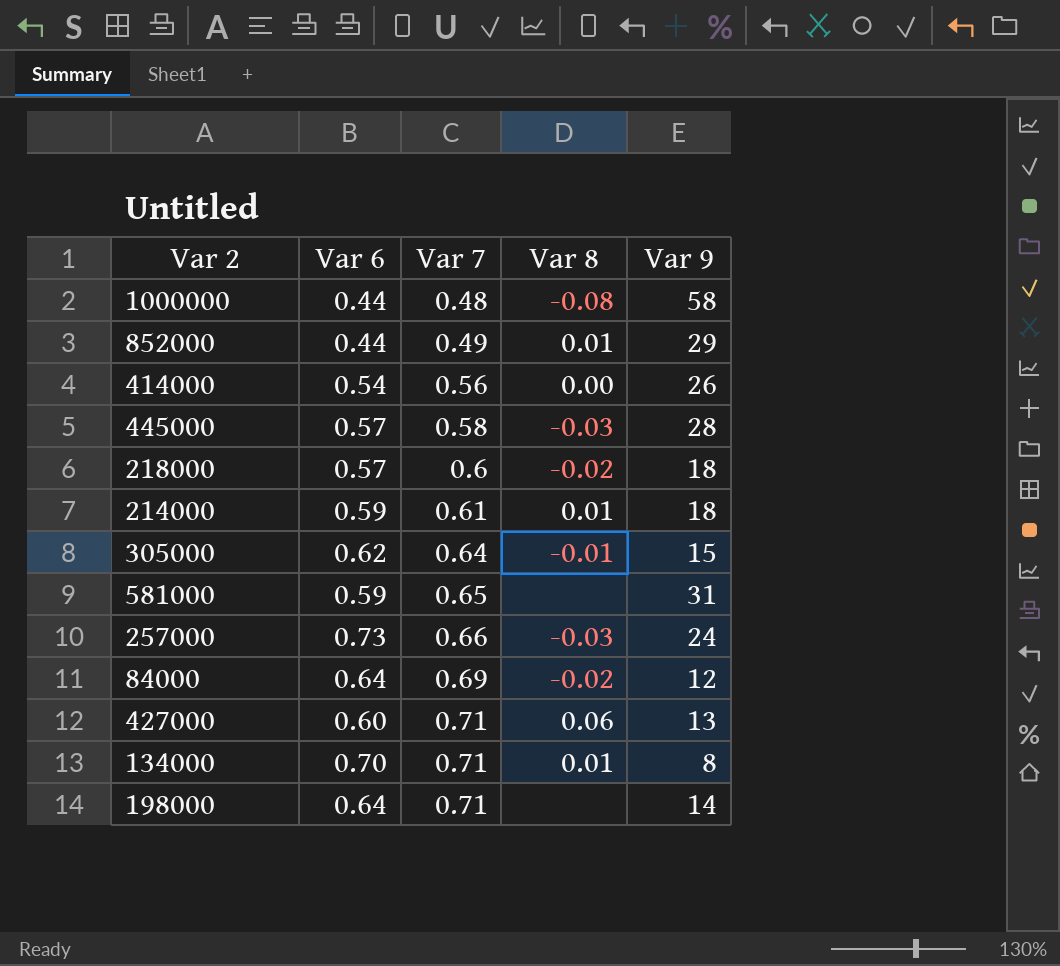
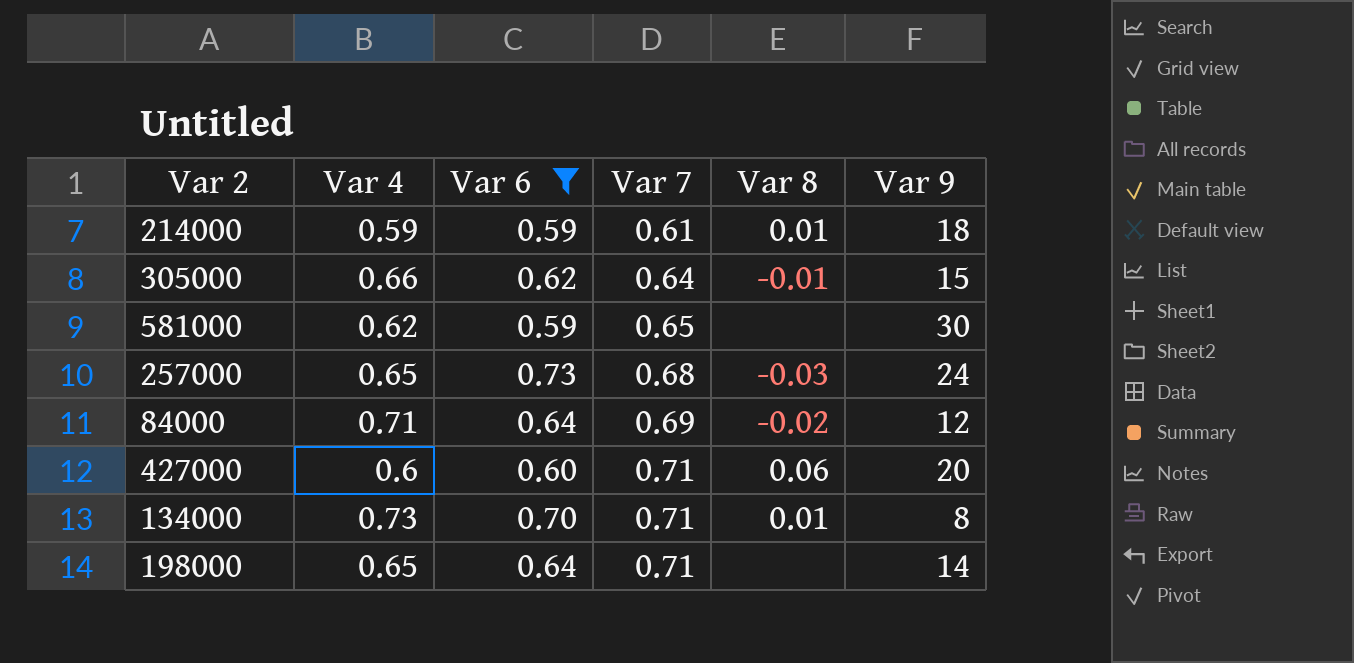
filter: none -> Var 6 >= 0.59
column Var 4 | position: none -> 2
581000 | Var 9: 31 -> 30
257000 | Var 7: 0.66 -> 0.68
427000 | Var 9: 13 -> 20

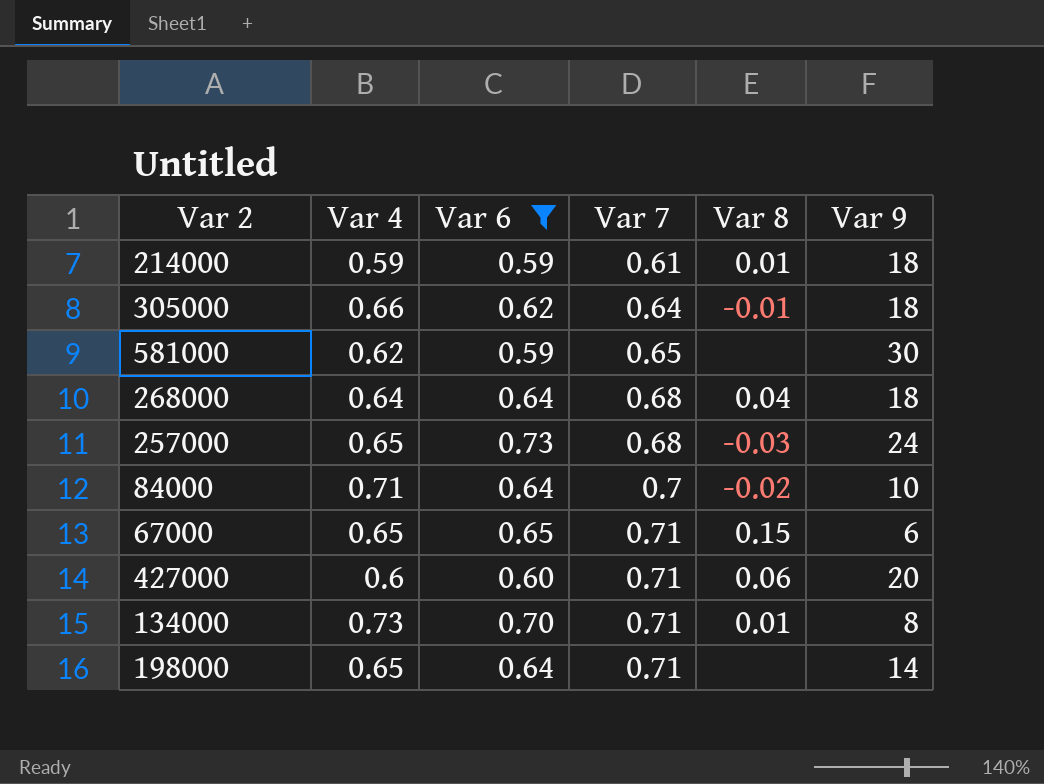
305000 | Var 9: 15 -> 18
row 268000: none -> 0.64 | 0.64 | 0.68 | 0.04 | 18
84000 | Var 7: 0.69 -> 0.7
84000 | Var 9: 12 -> 10
row 67000: none -> 0.65 | 0.65 | 0.71 | 0.15 | 6

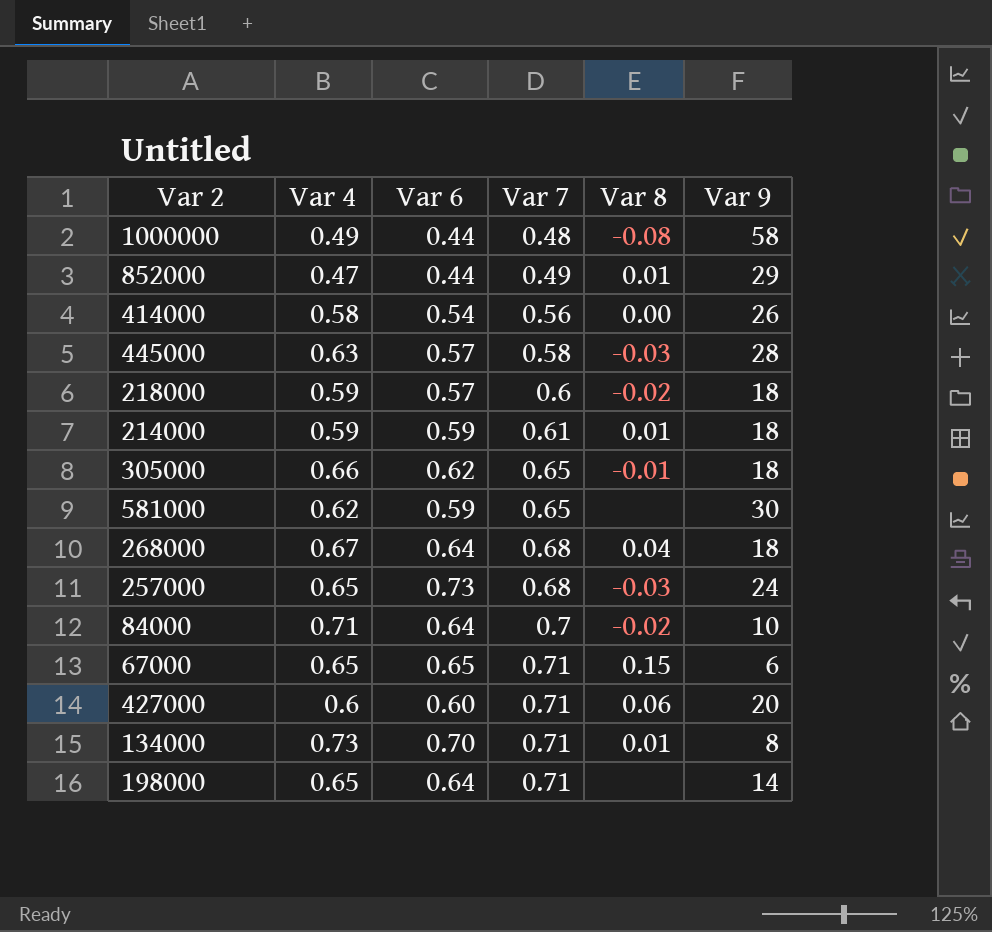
filter: Var 6 >= 0.59 -> none
305000 | Var 7: 0.64 -> 0.65
268000 | Var 4: 0.64 -> 0.67

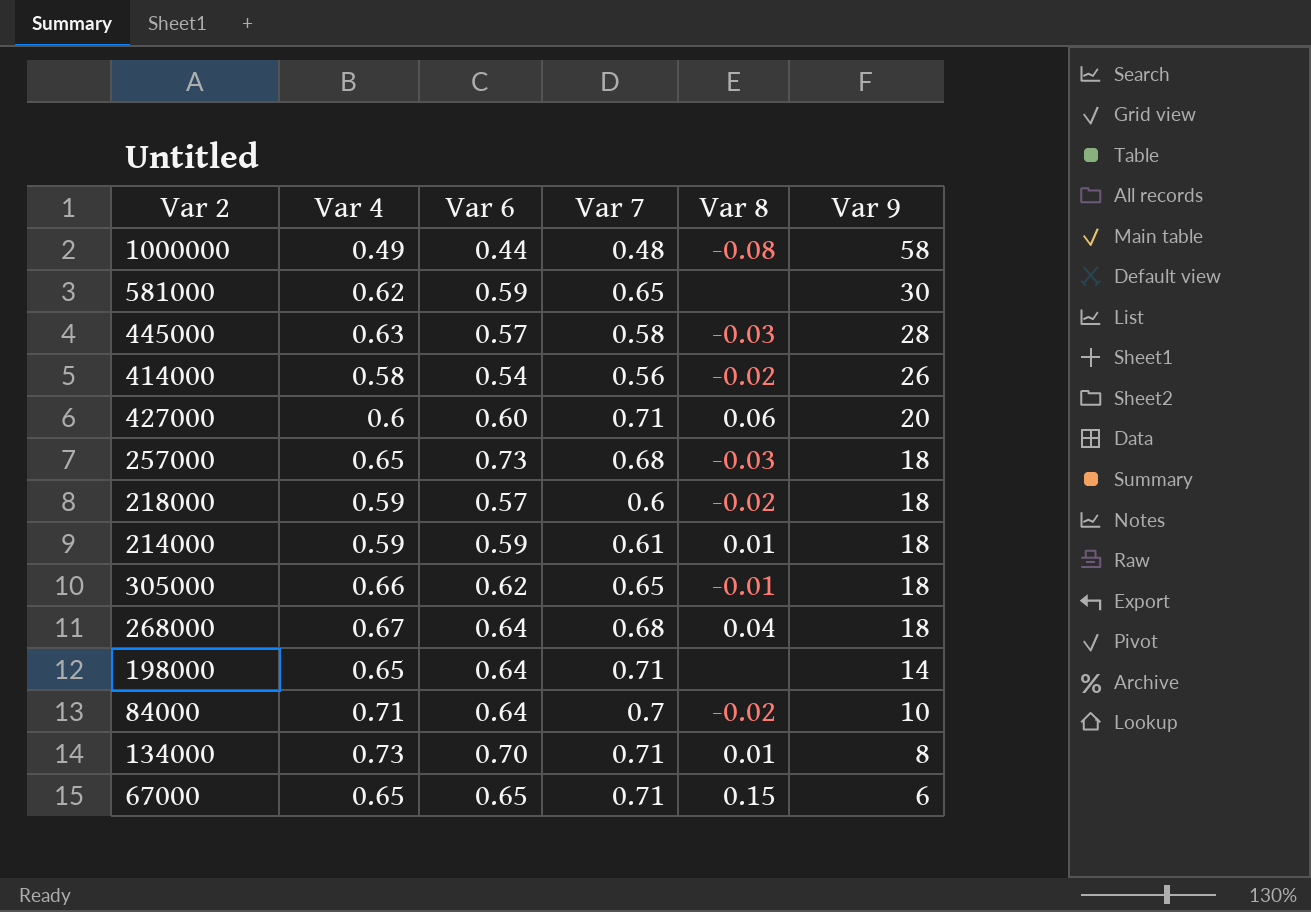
row order: Var 7 ascending -> Var 9 descending
row 852000: 0.47 | 0.44 | 0.49 | 0.01 | 29 -> none
414000 | Var 8: 0.00 -> -0.02
257000 | Var 9: 24 -> 18

